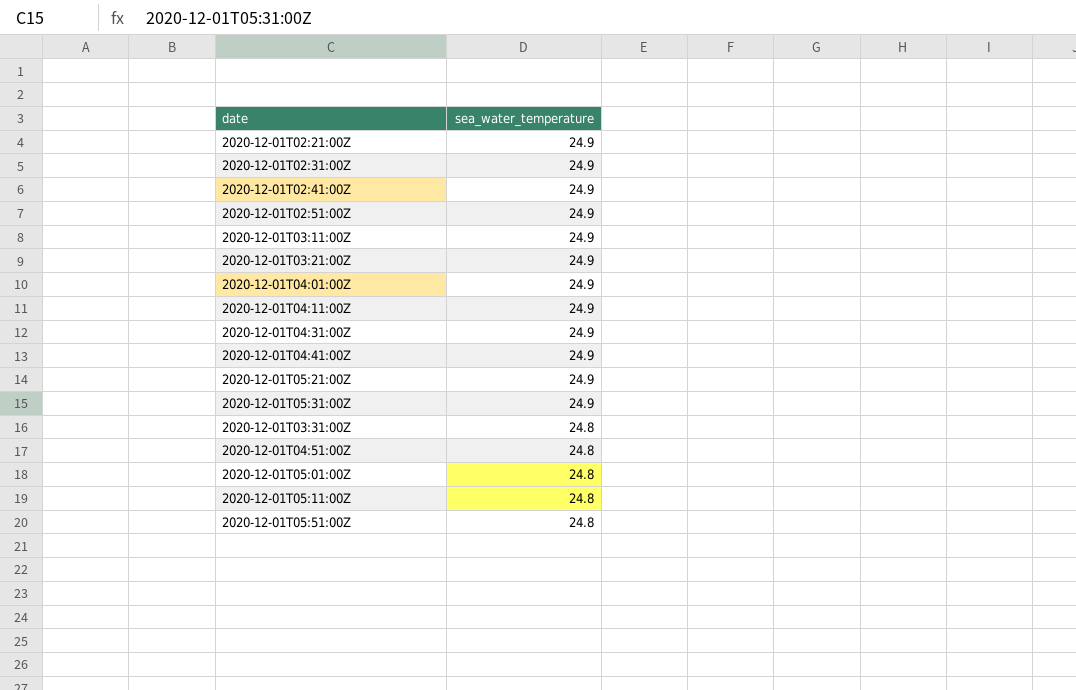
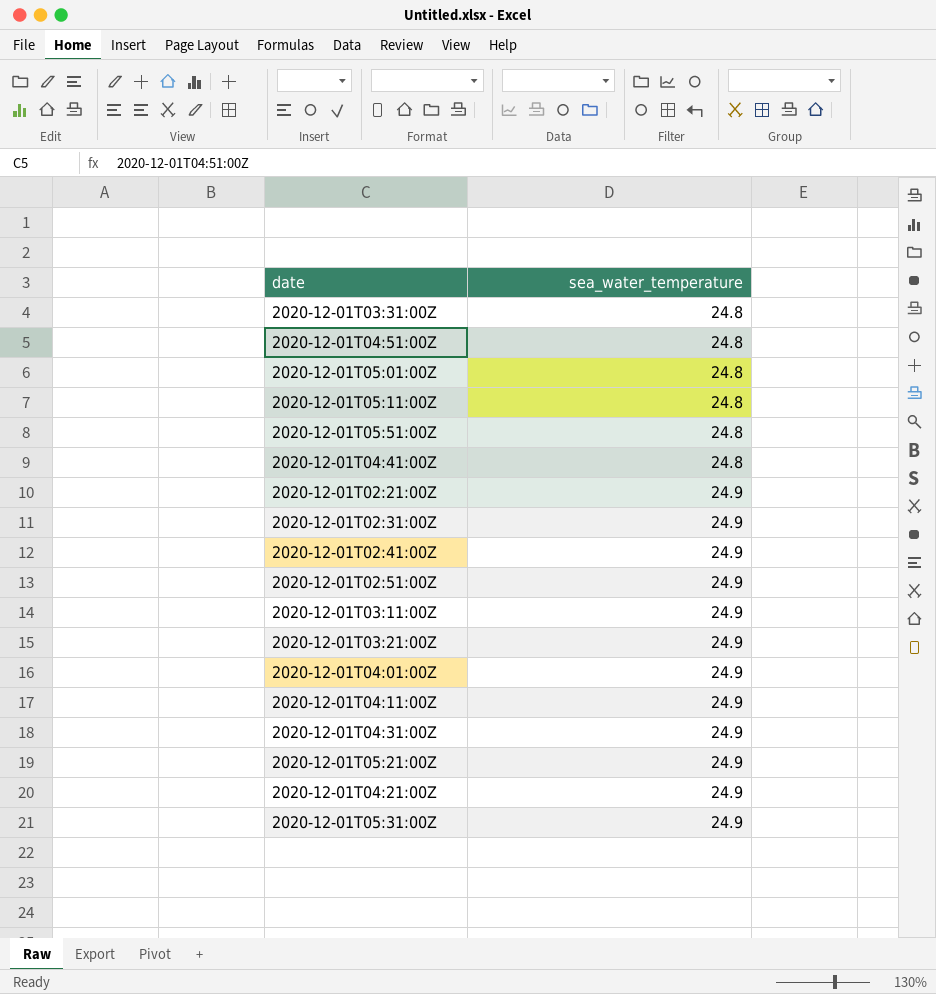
row order: sea_water_temperature descending -> sea_water_temperature ascending
2020-12-01T04:41:00Z | sea_water_temperature: 24.9 -> 24.8
row 2020-12-01T04:21:00Z: none -> 24.9

